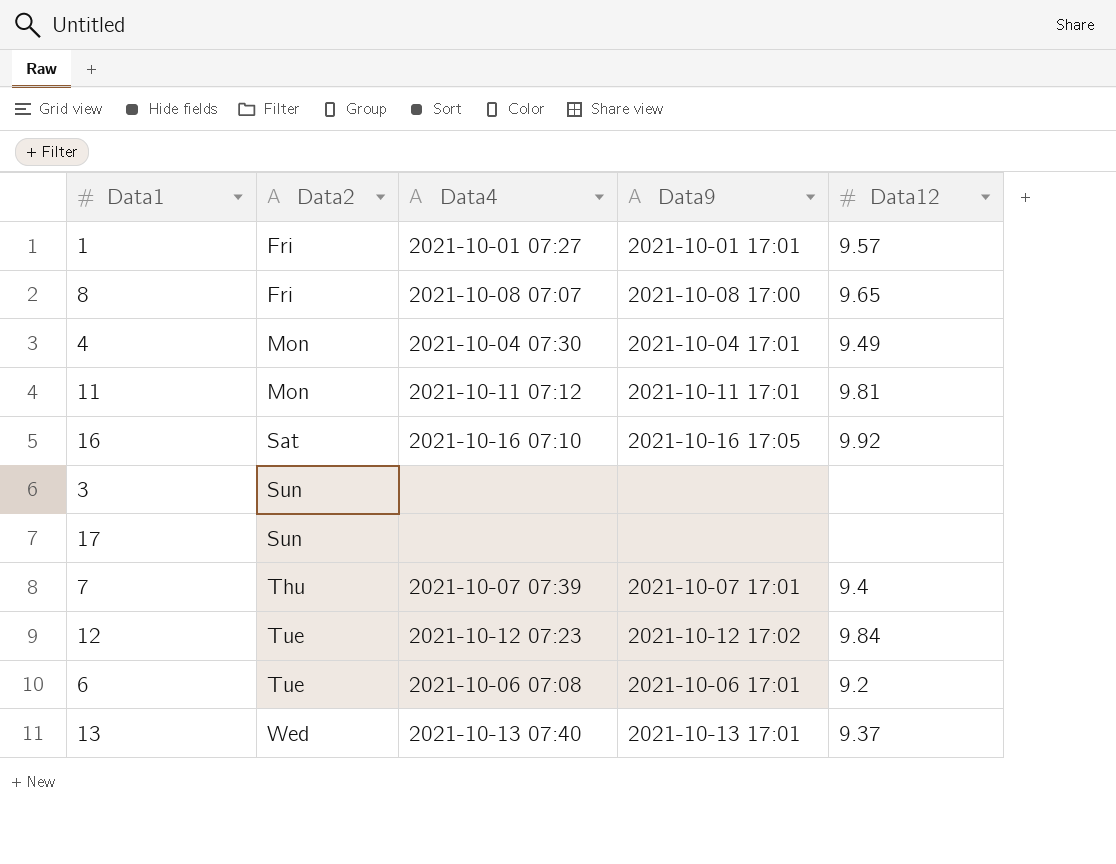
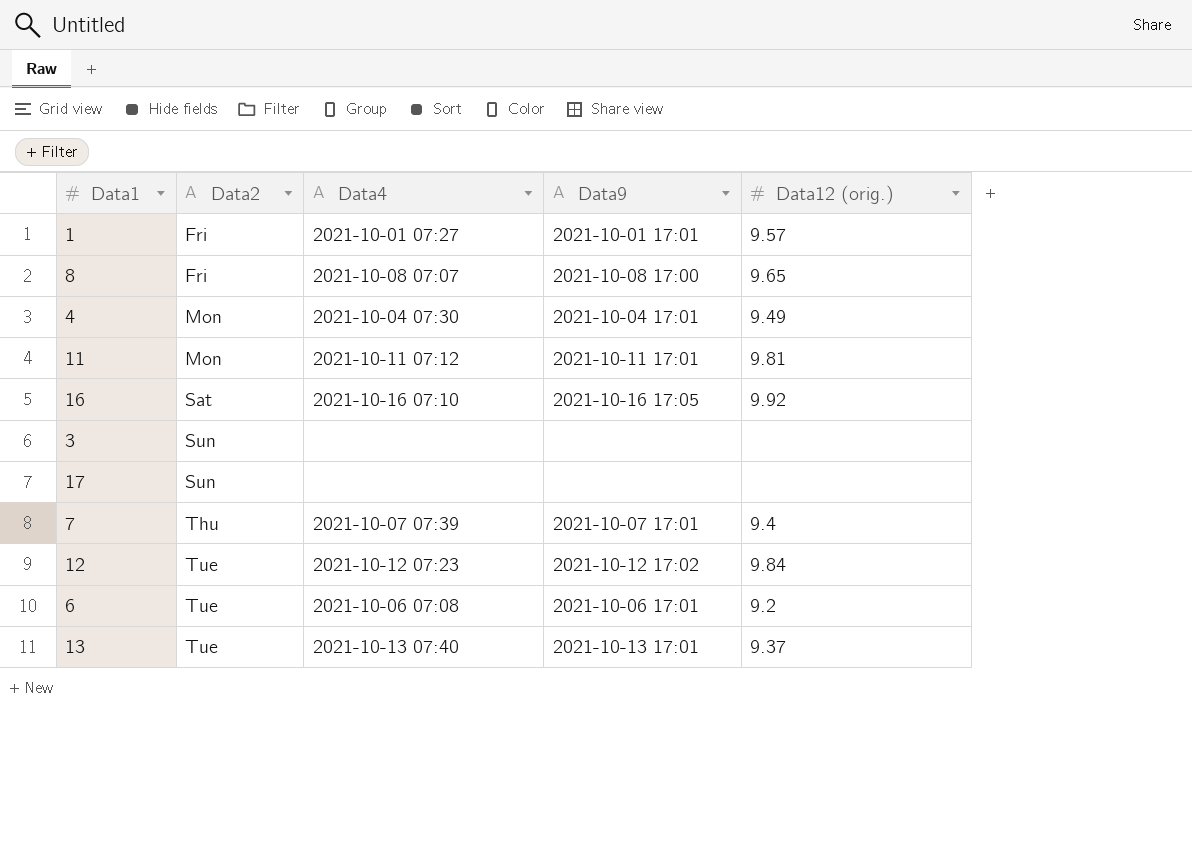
column name: Data12 -> Data12 (orig.)
13 | Data2: Wed -> Tue

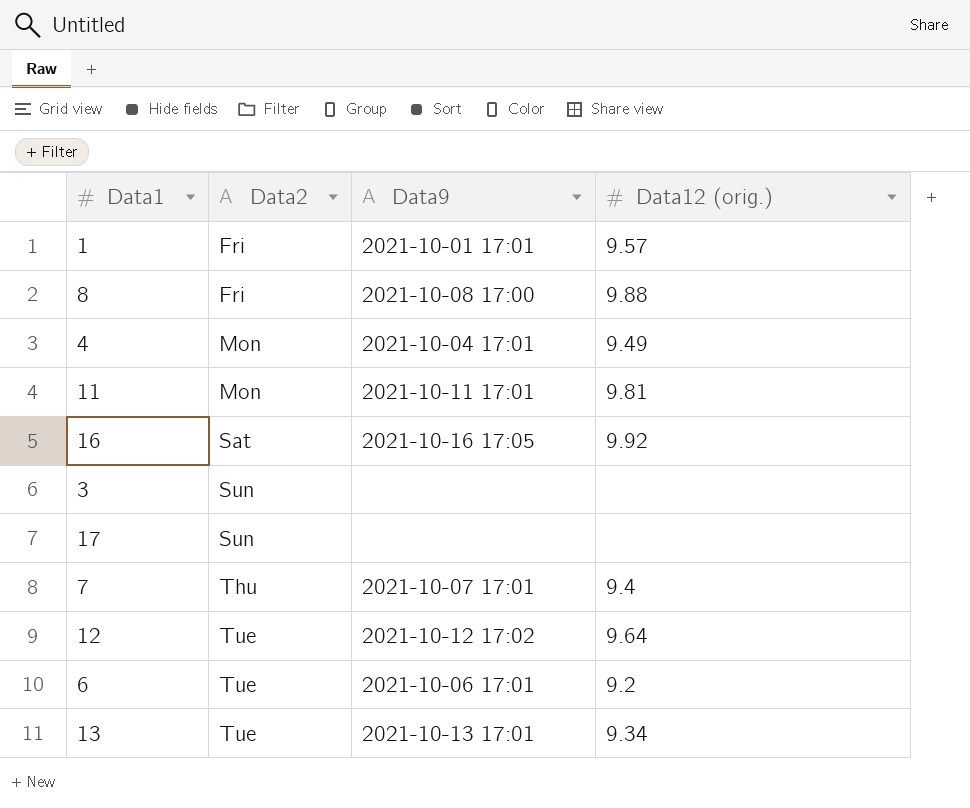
column Data4 | position: 3 -> none
8 | Data12 (orig.): 9.65 -> 9.88
12 | Data12 (orig.): 9.84 -> 9.64
13 | Data12 (orig.): 9.37 -> 9.34

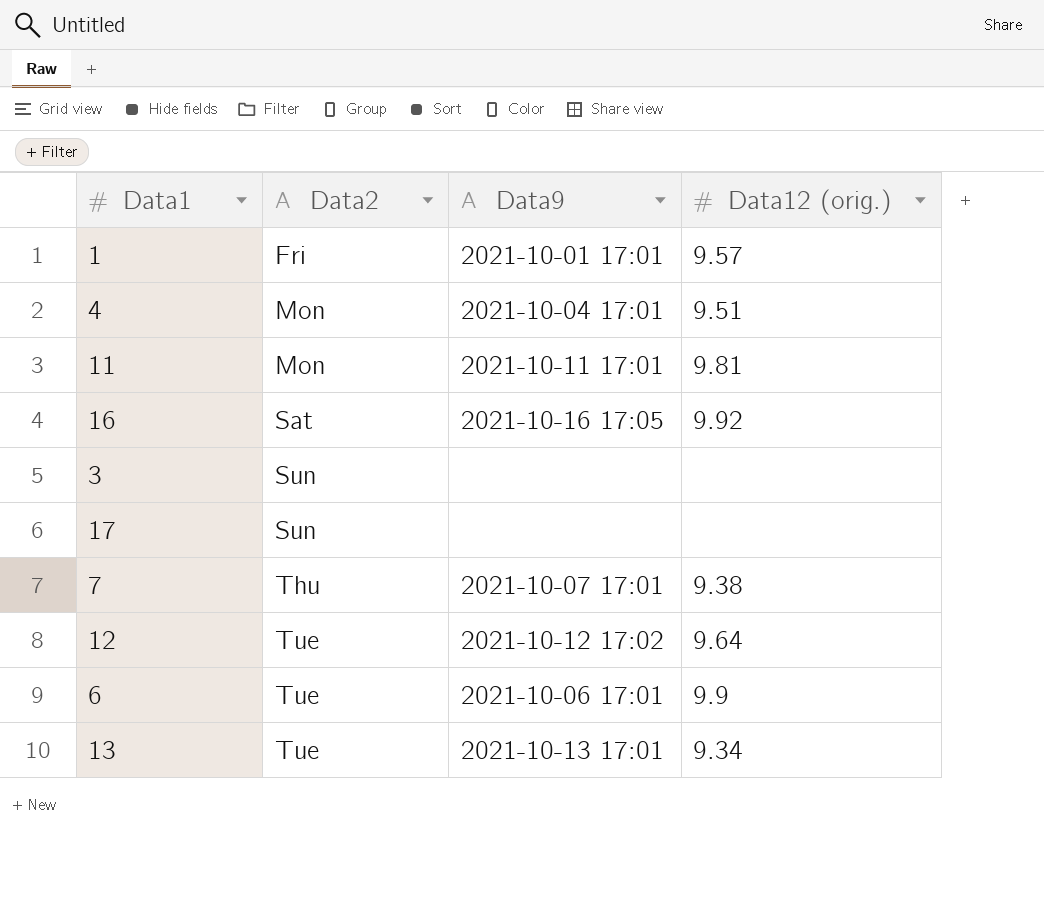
row 8: Fri | 2021-10-08 17:00 | 9.88 -> none
4 | Data12 (orig.): 9.49 -> 9.51
7 | Data12 (orig.): 9.4 -> 9.38
6 | Data12 (orig.): 9.2 -> 9.9

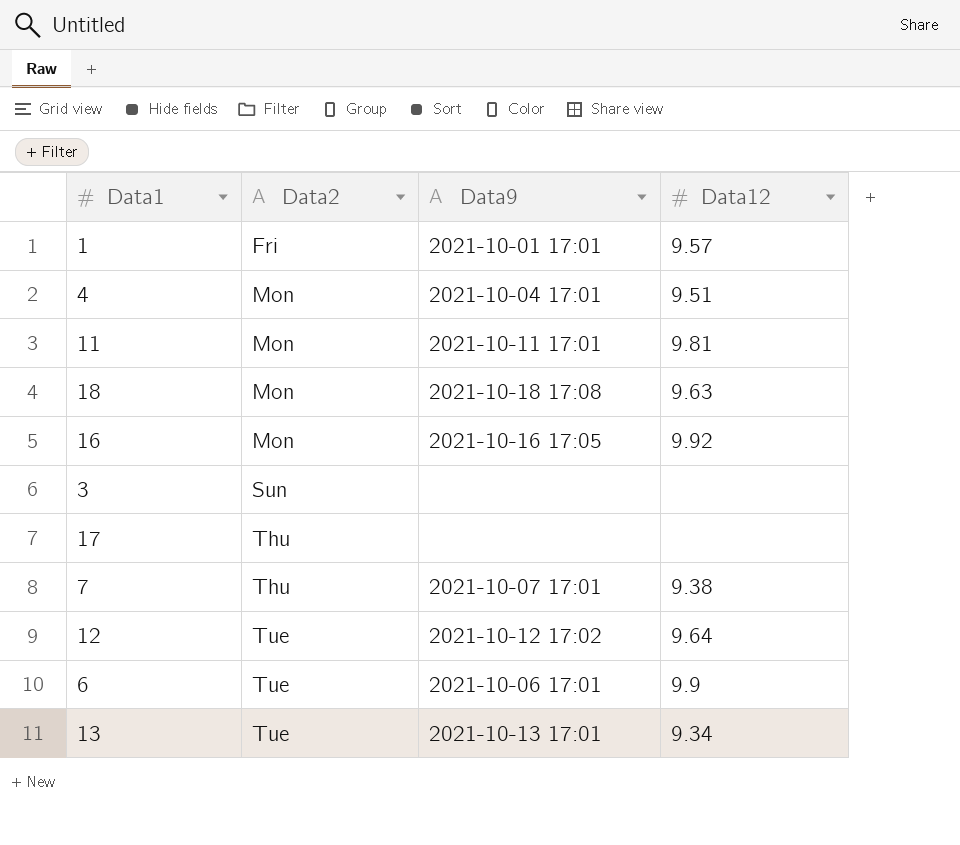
column name: Data12 (orig.) -> Data12
row 18: none -> Mon | 2021-10-18 17:08 | 9.63
16 | Data2: Sat -> Mon
17 | Data2: Sun -> Thu

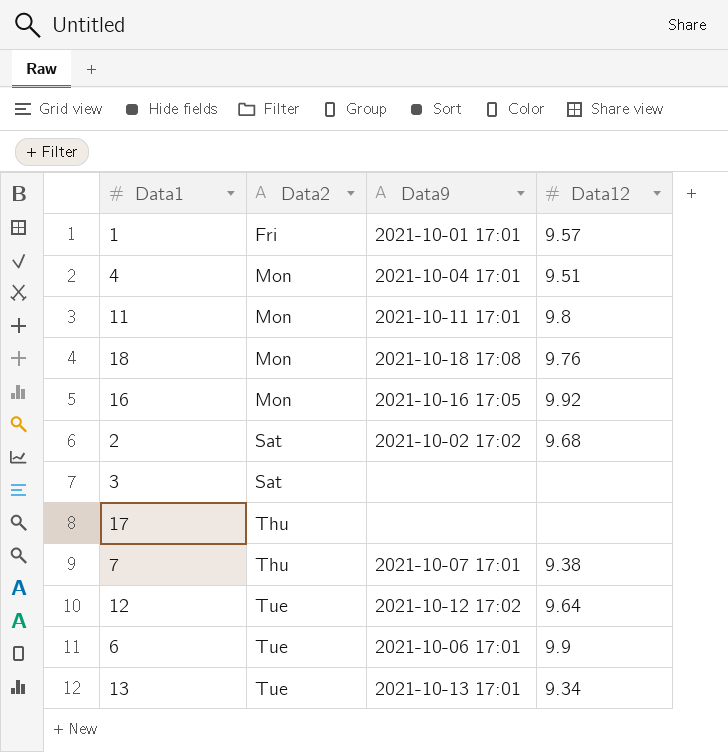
11 | Data12: 9.81 -> 9.8
18 | Data12: 9.63 -> 9.76
row 2: none -> Sat | 2021-10-02 17:02 | 9.68
3 | Data2: Sun -> Sat

